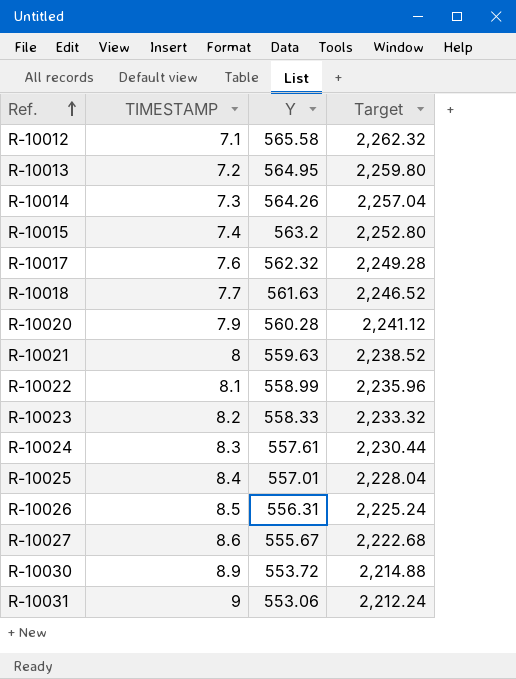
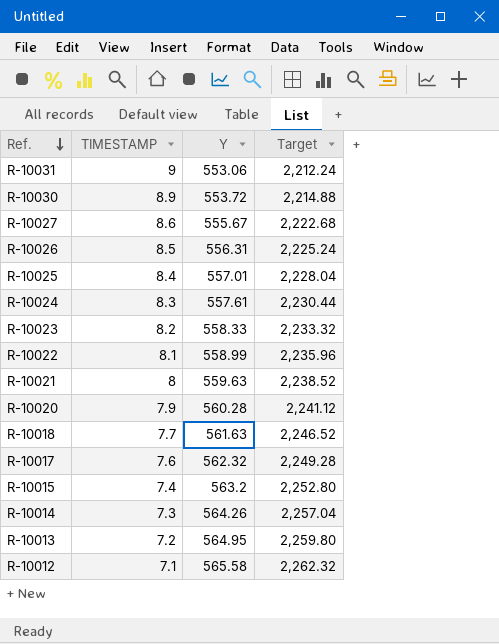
row order: Ref. ascending -> Ref. descending

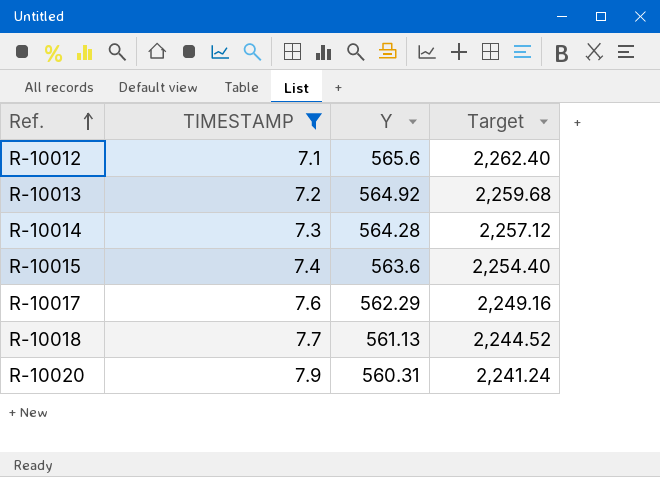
filter: none -> TIMESTAMP <= 7.9
row order: Ref. descending -> Ref. ascending
R-10012 | Y: 565.58 -> 565.6
R-10012 | Target: 2,262.32 -> 2,262.40
R-10013 | Y: 564.95 -> 564.92
R-10013 | Target: 2,259.80 -> 2,259.68
R-10014 | Y: 564.26 -> 564.28
R-10014 | Target: 2,257.04 -> 2,257.12
R-10015 | Y: 563.2 -> 563.6
R-10015 | Target: 2,252.80 -> 2,254.40
R-10017 | Y: 562.32 -> 562.29
R-10017 | Target: 2,249.28 -> 2,249.16
R-10018 | Y: 561.63 -> 561.13
R-10018 | Target: 2,246.52 -> 2,244.52
R-10020 | Y: 560.28 -> 560.31
R-10020 | Target: 2,241.12 -> 2,241.24

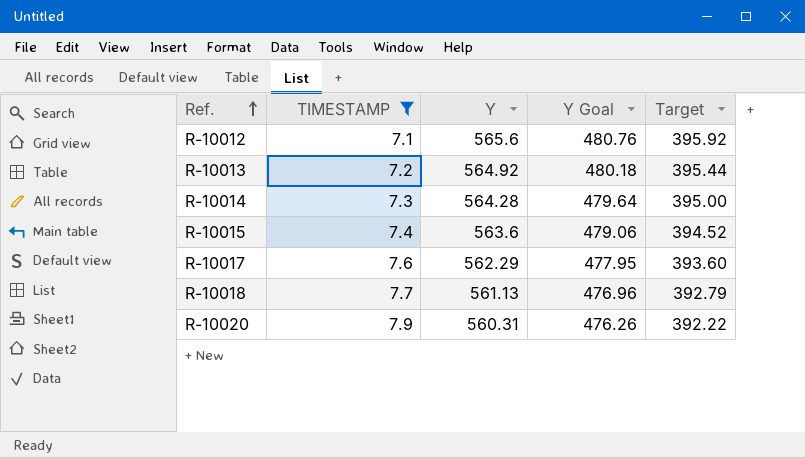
column Y Goal | formula: none -> [Y] * 0.85
column Target | formula: [Y] * 4 -> [Y] * 0.7

